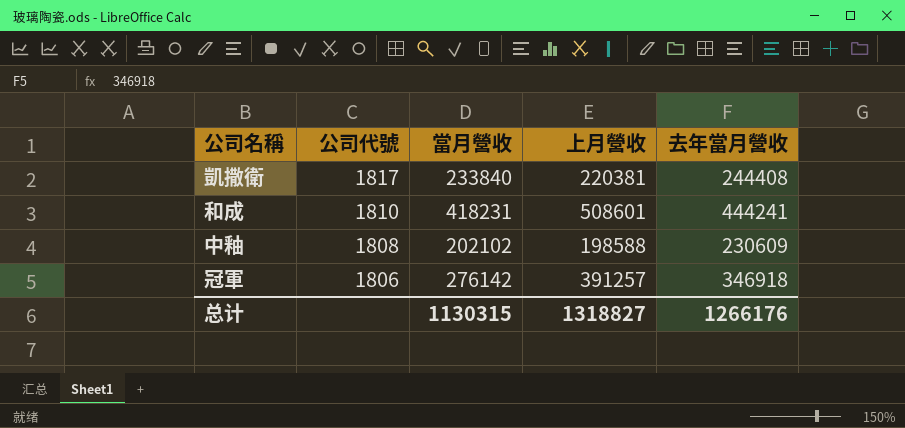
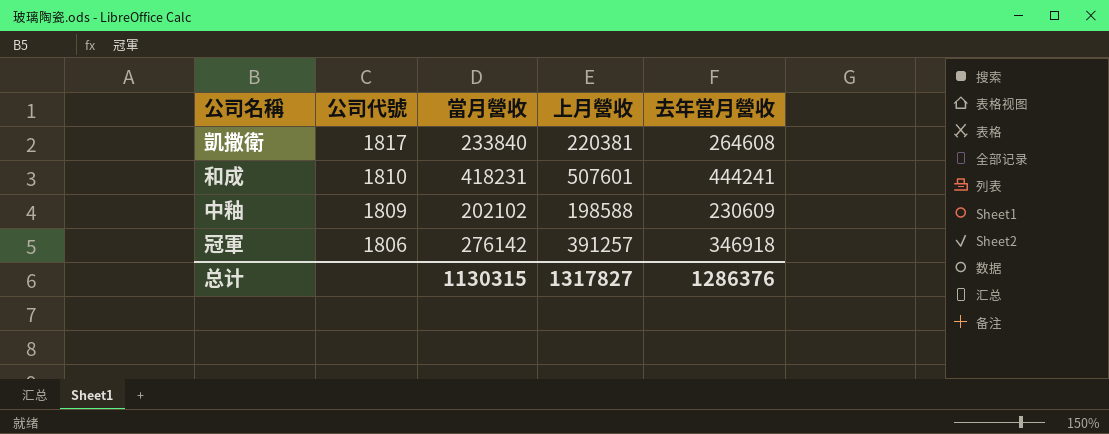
凱撒衛 | 去年當月營收: 244408 -> 264608
和成 | 上月營收: 508601 -> 507601
中釉 | 公司代號: 1808 -> 1809
总计 | 上月營收: 1318827 -> 1317827
总计 | 去年當月營收: 1266176 -> 1286376

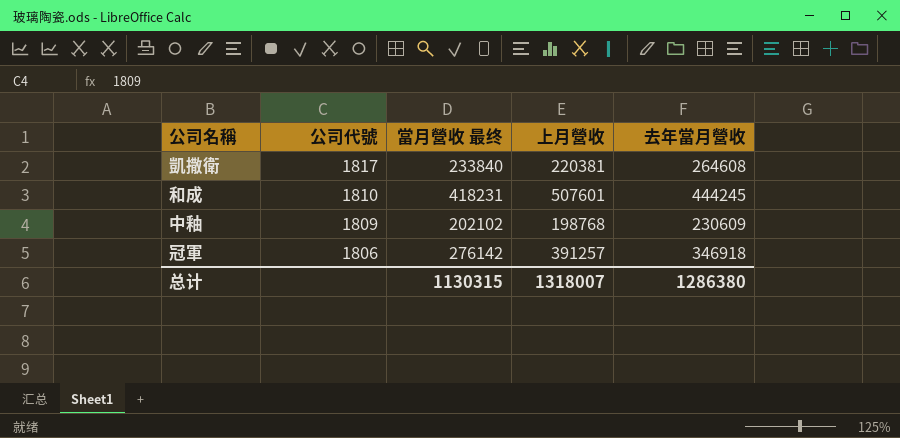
column name: 當月營收 -> 當月營收 最终
和成 | 去年當月營收: 444241 -> 444245
中釉 | 上月營收: 198588 -> 198768
总计 | 上月營收: 1317827 -> 1318007
总计 | 去年當月營收: 1286376 -> 1286380

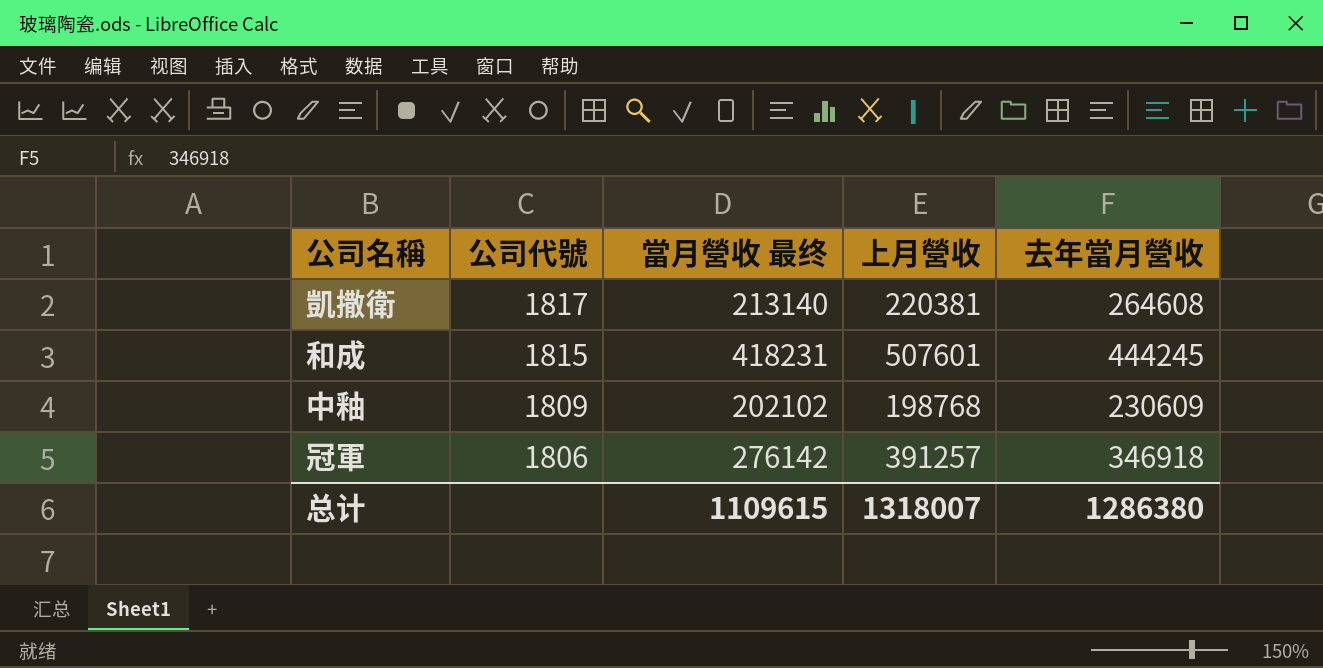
凱撒衛 | 當月營收 最终: 233840 -> 213140
和成 | 公司代號: 1810 -> 1815
总计 | 當月營收 最终: 1130315 -> 1109615

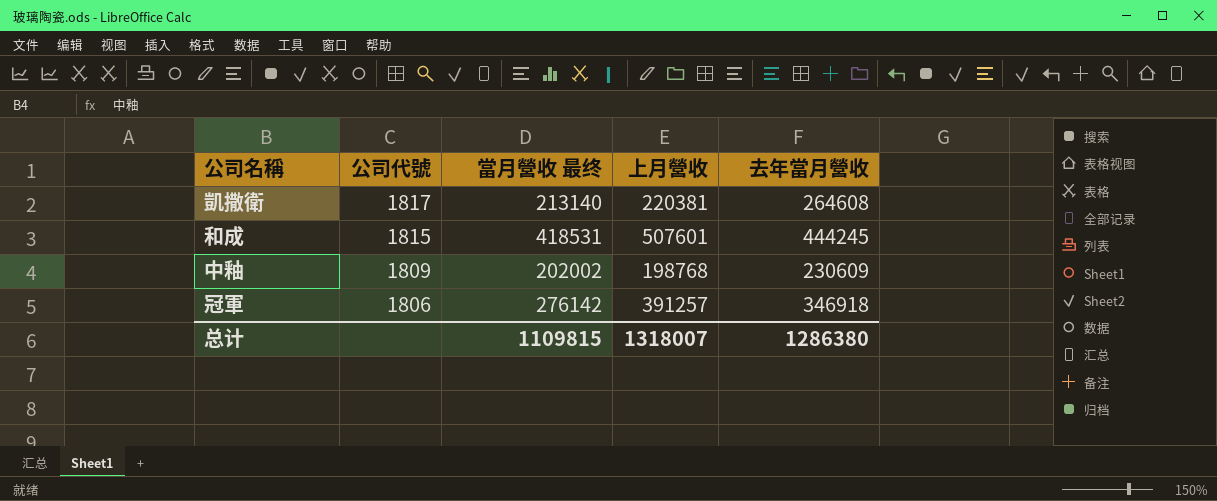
和成 | 當月營收 最终: 418231 -> 418531
中釉 | 當月營收 最终: 202102 -> 202002
总计 | 當月營收 最终: 1109615 -> 1109815

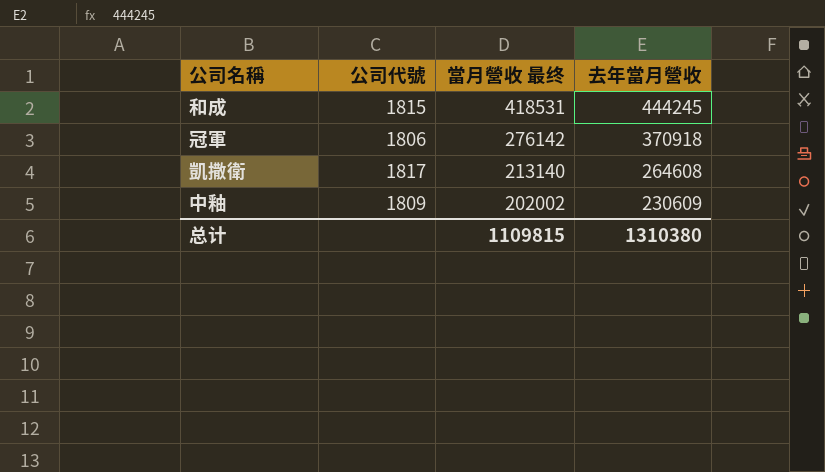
row order: 公司代號 descending -> 當月營收 最终 descending
column 上月營收 | position: 4 -> none
冠軍 | 去年當月營收: 346918 -> 370918
总计 | 去年當月營收: 1286380 -> 1310380

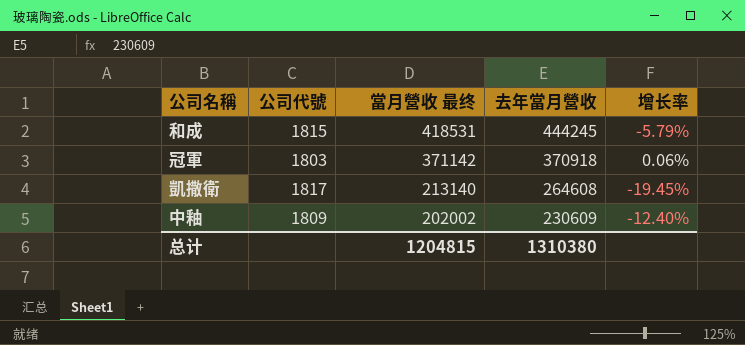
column 增长率 | formula: none -> ([當月營收 最终] - [去年當月營收]) / [去年當月營收]
冠軍 | 公司代號: 1806 -> 1803
冠軍 | 當月營收 最终: 276142 -> 371142
总计 | 當月營收 最终: 1109815 -> 1204815

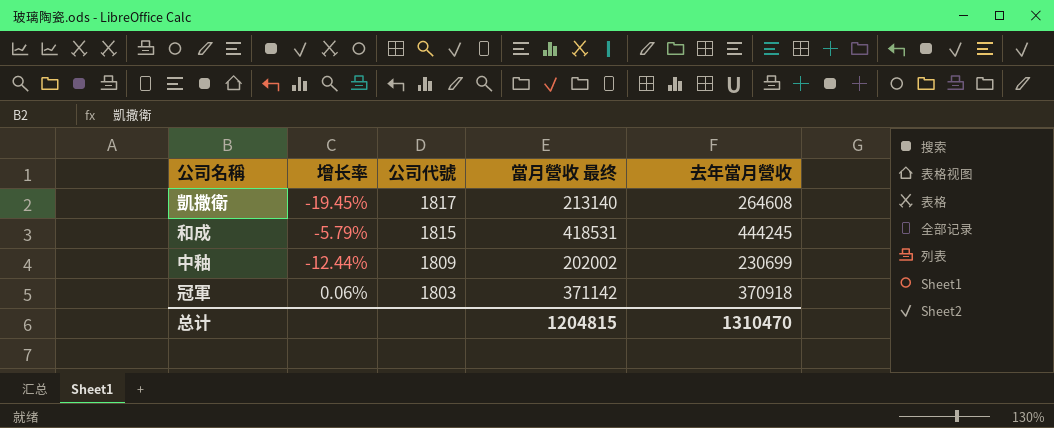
row order: 當月營收 最终 descending -> 公司代號 descending
column 增长率 | position: 5 -> 2
中釉 | 增长率: -12.40% -> -12.44%
中釉 | 去年當月營收: 230609 -> 230699
总计 | 去年當月營收: 1310380 -> 1310470

